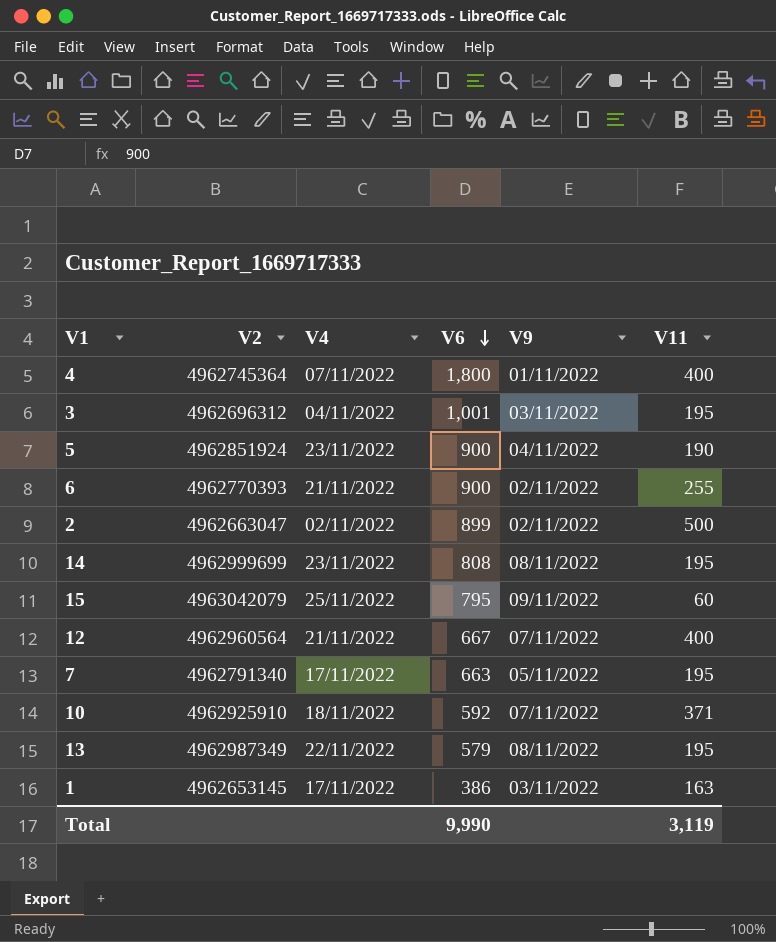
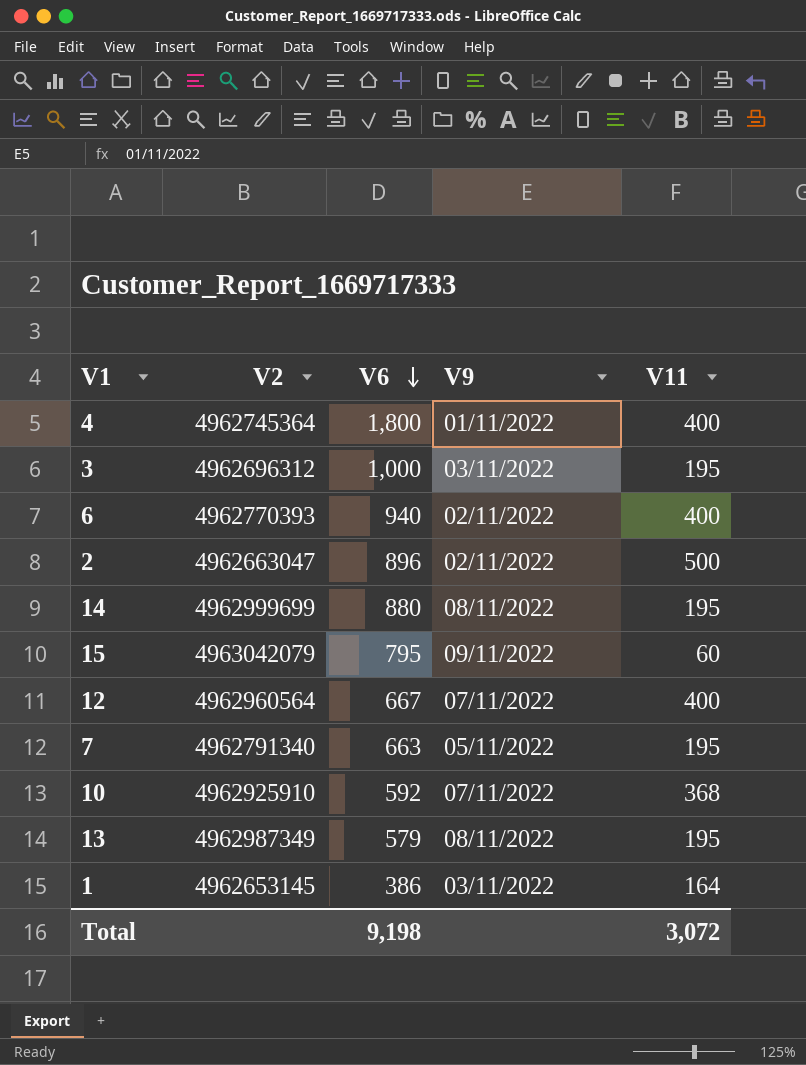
column V4 | position: 3 -> none
row 5: 4962851924 | 23/11/2022 | 900 | 04/11/2022 | 190 -> none
3 | V6: 1,001 -> 1,000
6 | V6: 900 -> 940
6 | V11: 255 -> 400
2 | V6: 899 -> 896
14 | V6: 808 -> 880
10 | V11: 371 -> 368
1 | V11: 163 -> 164
Total | V6: 9,990 -> 9,198
Total | V11: 3,119 -> 3,072

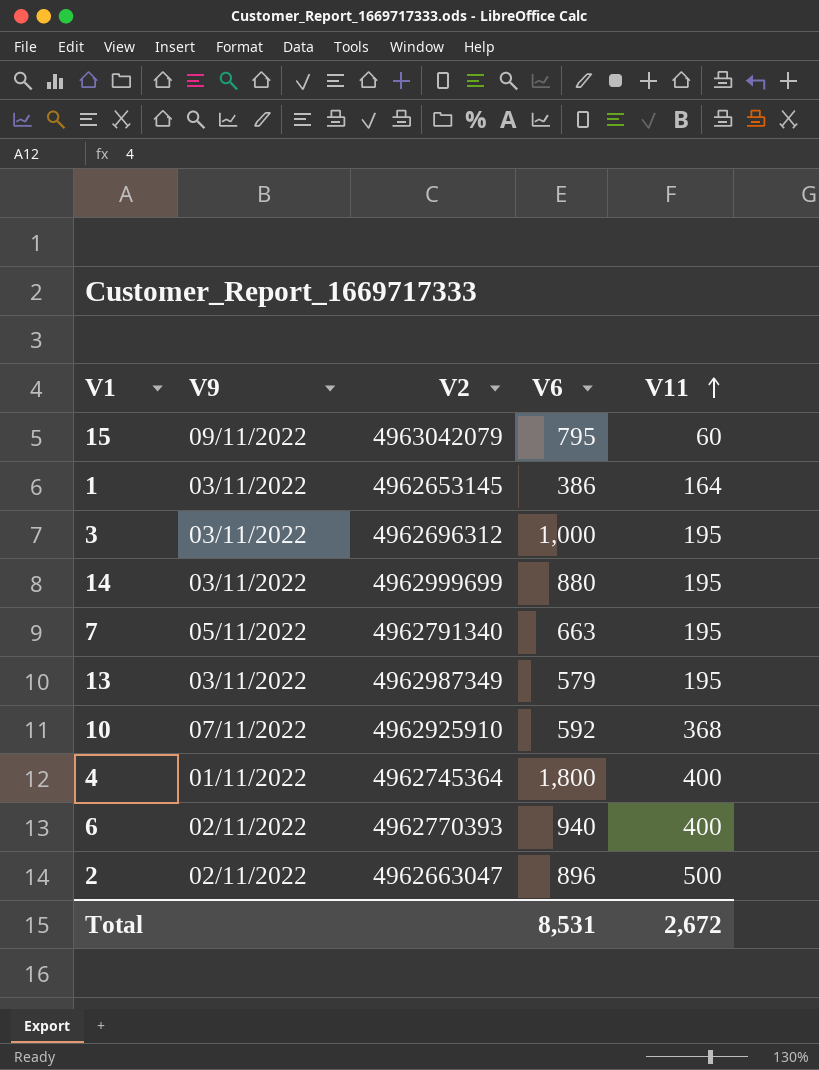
row order: V6 descending -> V11 ascending
column V9 | position: 4 -> 2
row 12: 4962960564 | 667 | 07/11/2022 | 400 -> none
14 | V9: 08/11/2022 -> 03/11/2022
13 | V9: 08/11/2022 -> 03/11/2022
Total | V6: 9,198 -> 8,531
Total | V11: 3,072 -> 2,672

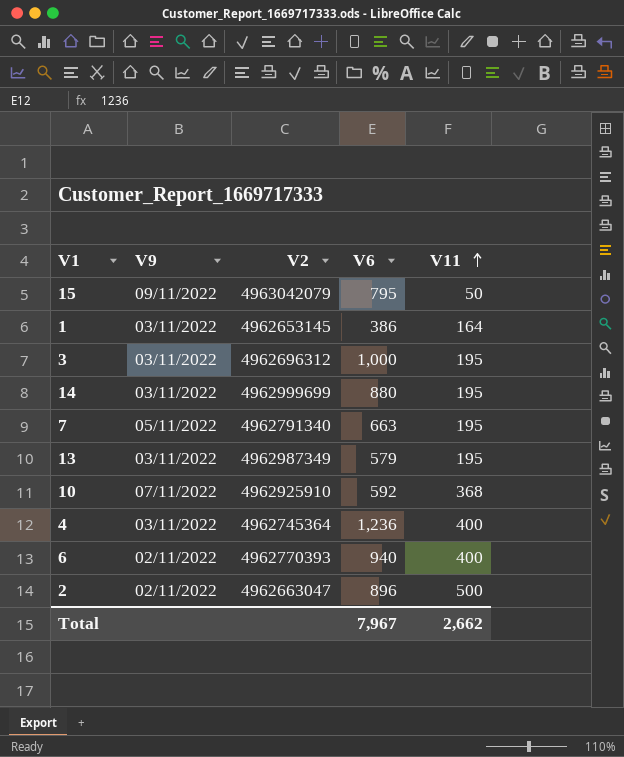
15 | V11: 60 -> 50
4 | V9: 01/11/2022 -> 03/11/2022
4 | V6: 1,800 -> 1,236
Total | V6: 8,531 -> 7,967
Total | V11: 2,672 -> 2,662

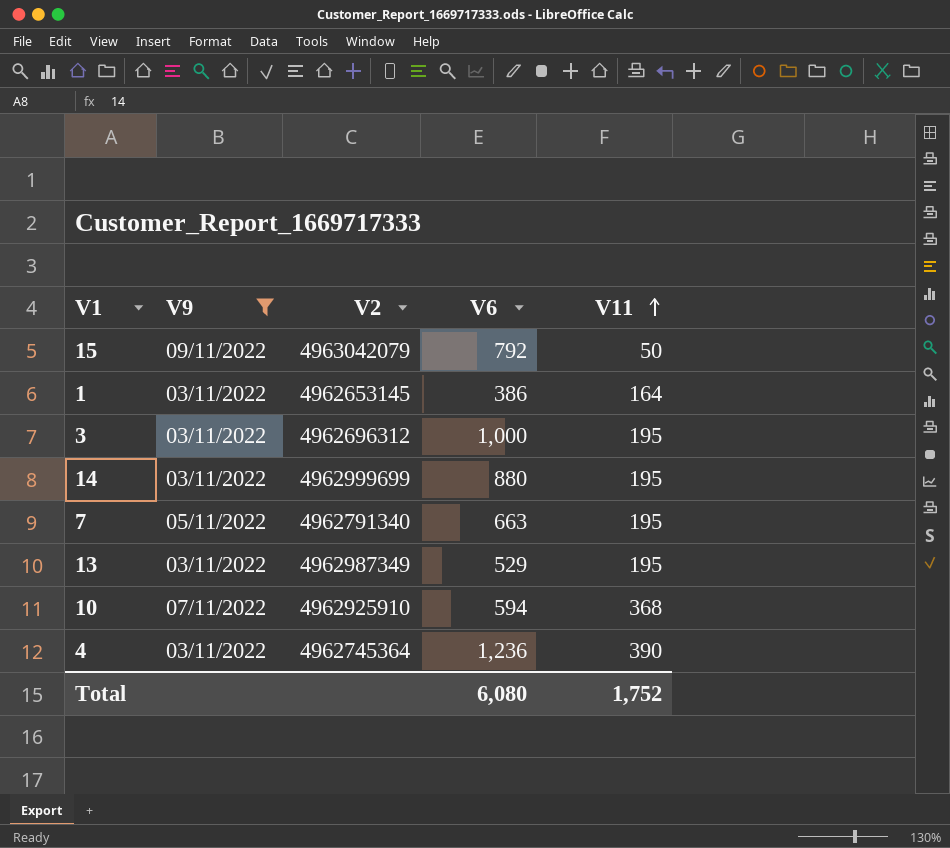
filter: none -> V9 != 02/11/2022
15 | V6: 795 -> 792
13 | V6: 579 -> 529
10 | V6: 592 -> 594
4 | V11: 400 -> 390
Total | V6: 7,967 -> 6,080
Total | V11: 2,662 -> 1,752

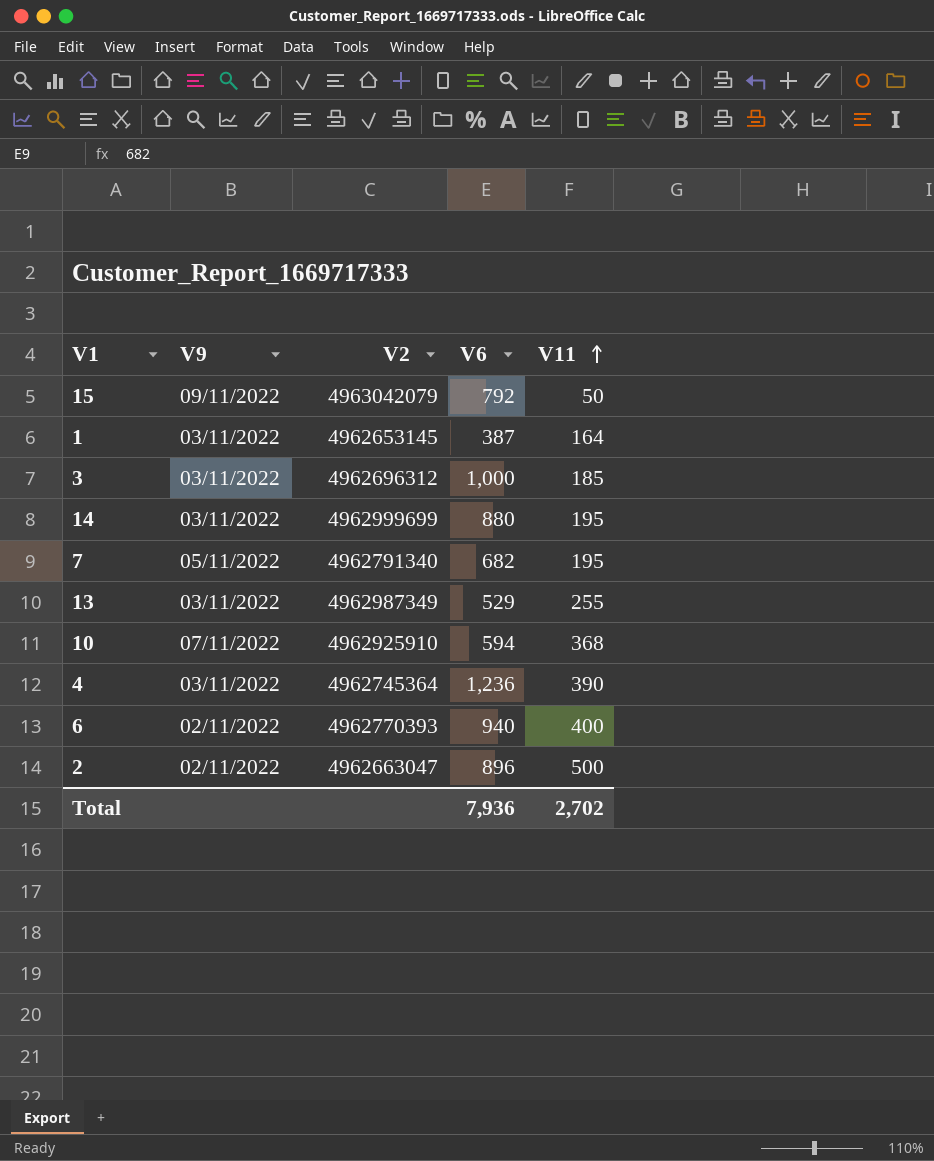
filter: V9 != 02/11/2022 -> none
1 | V6: 386 -> 387
3 | V11: 195 -> 185
7 | V6: 663 -> 682
13 | V11: 195 -> 255
Total | V6: 6,080 -> 7,936
Total | V11: 1,752 -> 2,702

